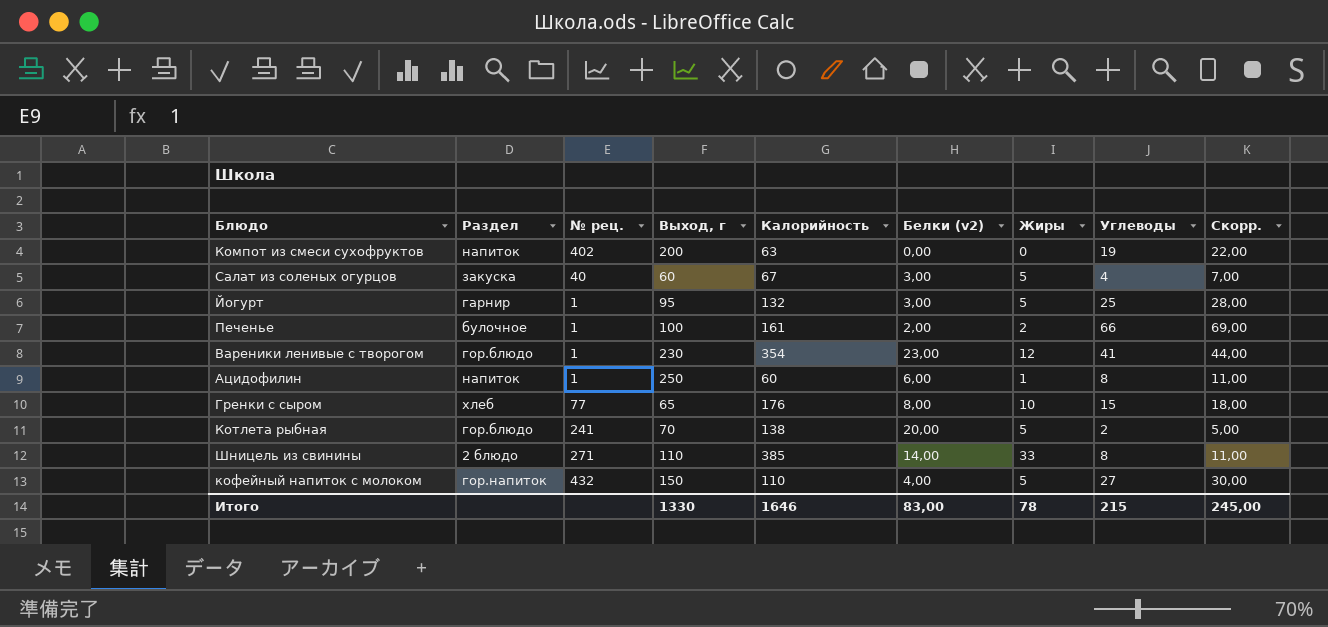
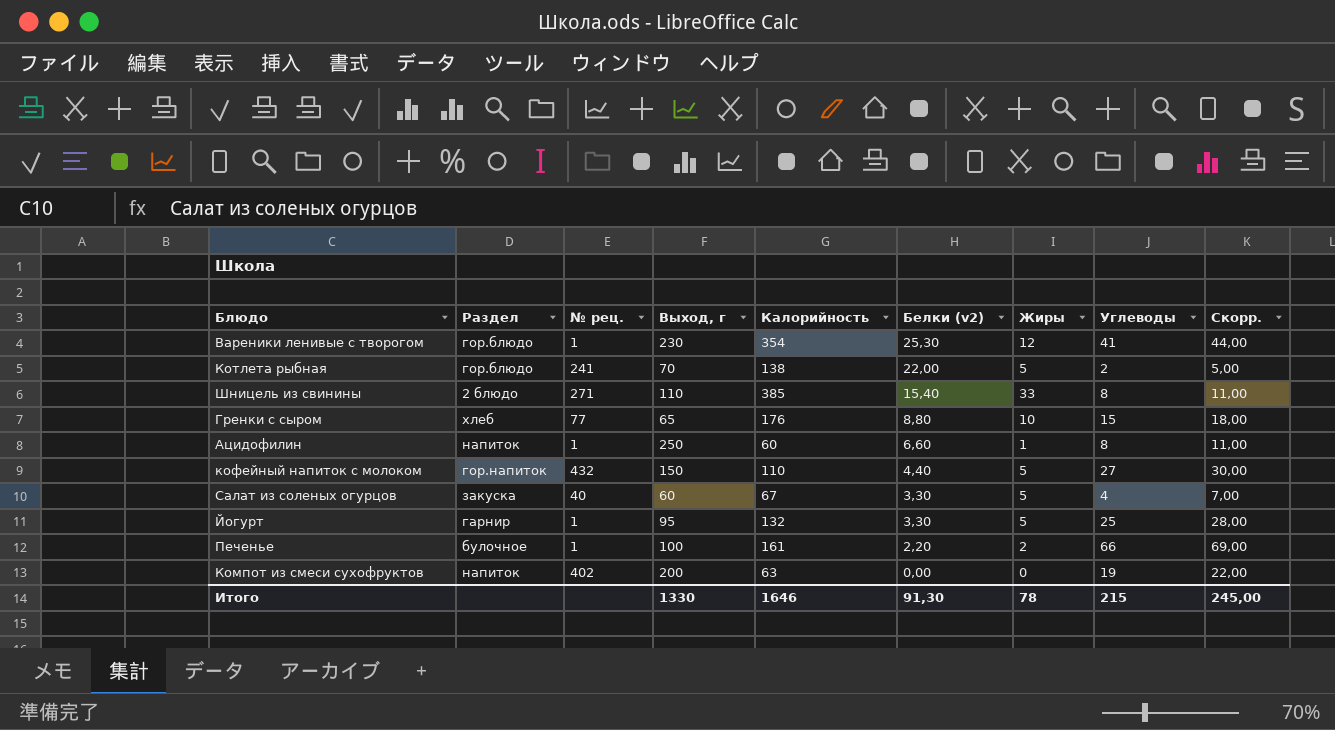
row order: none -> Белки (v2) descending
Вареники ленивые с творогом | Белки (v2): 23,00 -> 25,30
Котлета рыбная | Белки (v2): 20,00 -> 22,00
Шницель из свинины | Белки (v2): 14,00 -> 15,40
Гренки с сыром | Белки (v2): 8,00 -> 8,80
Ацидофилин | Белки (v2): 6,00 -> 6,60
кофейный напиток с молоком | Белки (v2): 4,00 -> 4,40
Салат из соленых огурцов | Белки (v2): 3,00 -> 3,30
Йогурт | Белки (v2): 3,00 -> 3,30
Печенье | Белки (v2): 2,00 -> 2,20
Итого | Белки (v2): 83,00 -> 91,30

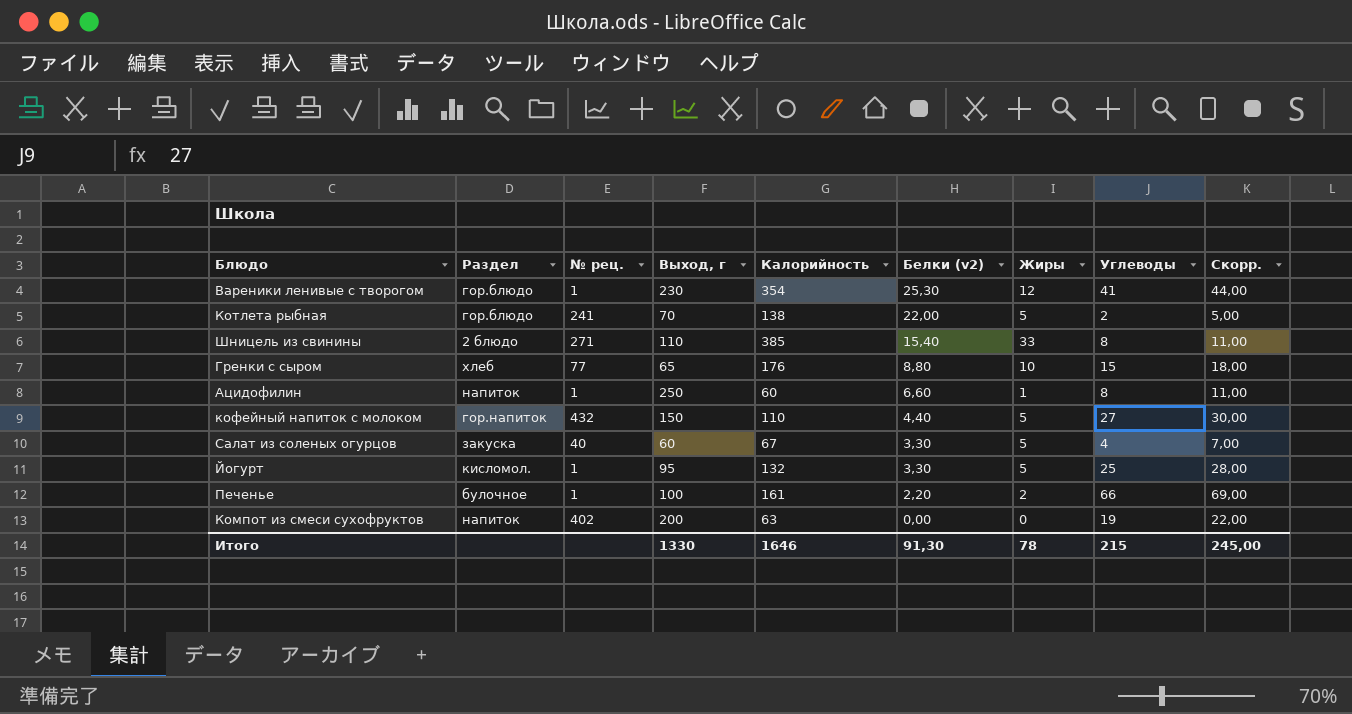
Йогурт | Раздел: гарнир -> кисломол.

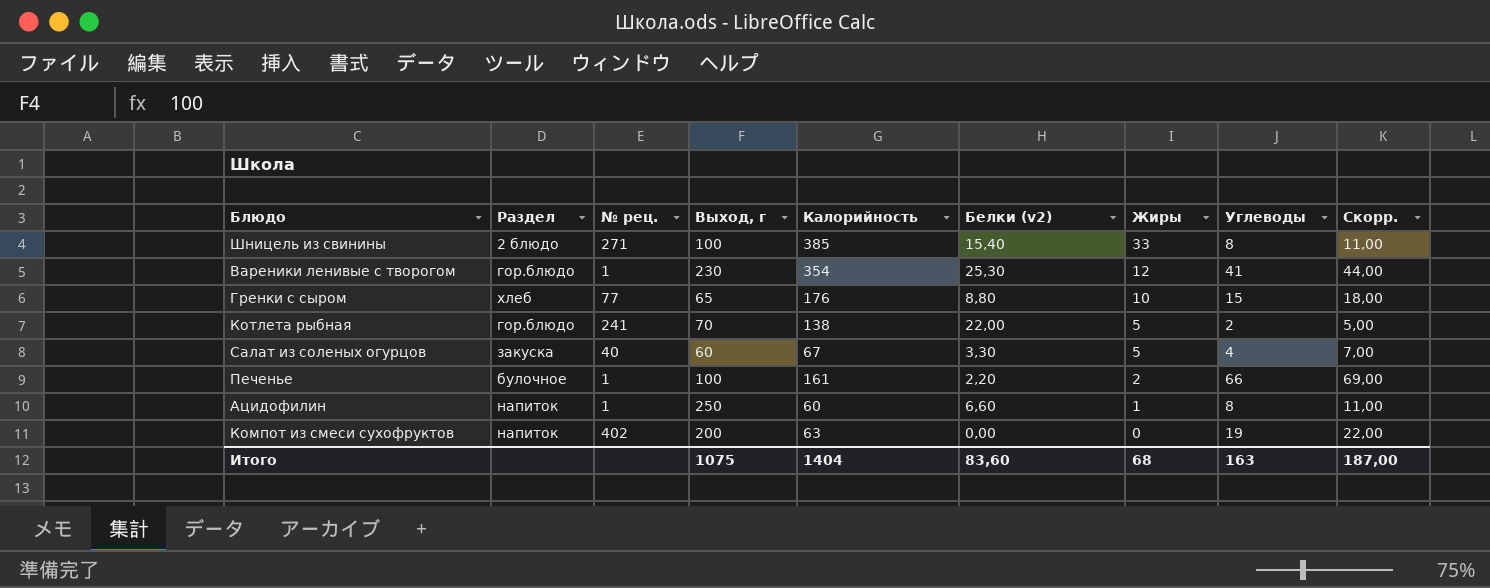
row order: Белки (v2) descending -> Жиры descending
row кофейный напиток с молоком: гор.напиток | 432 | 150 | 110 | 4,40 | 5 | 27 | 30,00 -> none
row Йогурт: кисломол. | 1 | 95 | 132 | 3,30 | 5 | 25 | 28,00 -> none
Шницель из свинины | Выход, г: 110 -> 100
Итого | Выход, г: 1330 -> 1075
Итого | Калорийность: 1646 -> 1404
Итого | Белки (v2): 91,30 -> 83,60
Итого | Жиры: 78 -> 68
Итого | Углеводы: 215 -> 163
Итого | Скорр.: 245,00 -> 187,00

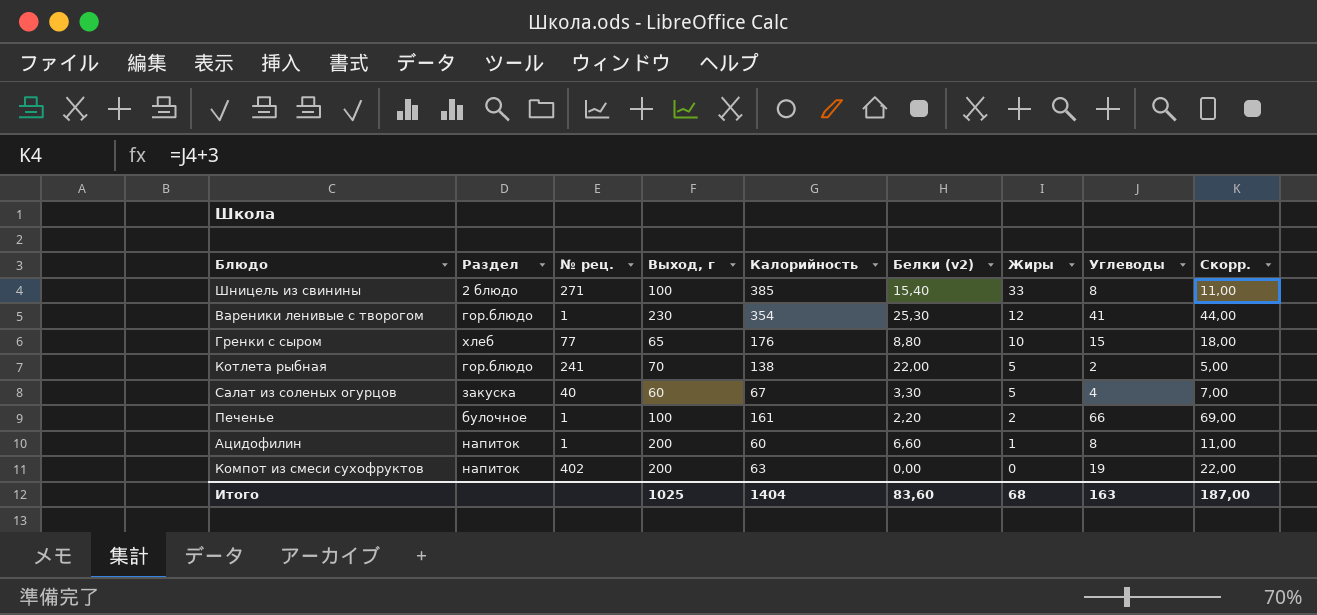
Ацидофилин | Выход, г: 250 -> 200
Итого | Выход, г: 1075 -> 1025

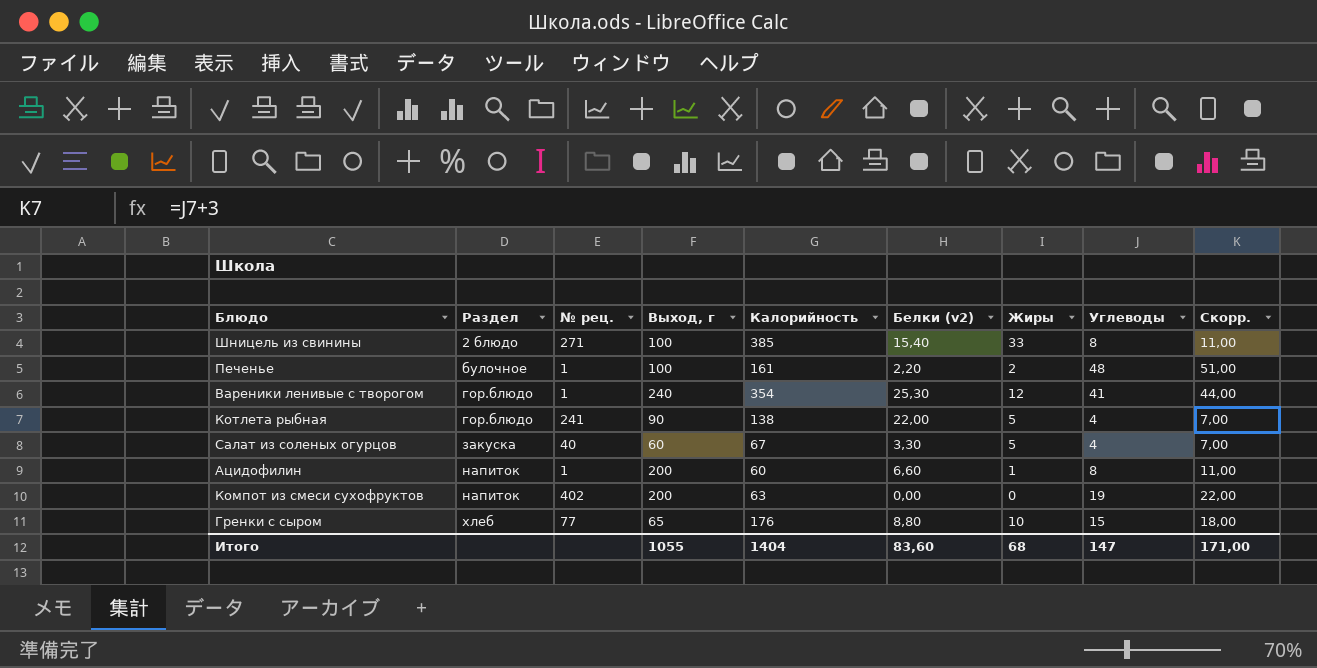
row order: Жиры descending -> Раздел ascending
Печенье | Углеводы: 66 -> 48
Печенье | Скорр.: 69,00 -> 51,00
Вареники ленивые с творогом | Выход, г: 230 -> 240
Котлета рыбная | Выход, г: 70 -> 90
Котлета рыбная | Углеводы: 2 -> 4
Котлета рыбная | Скорр.: 5,00 -> 7,00
Итого | Выход, г: 1025 -> 1055
Итого | Углеводы: 163 -> 147
Итого | Скорр.: 187,00 -> 171,00

